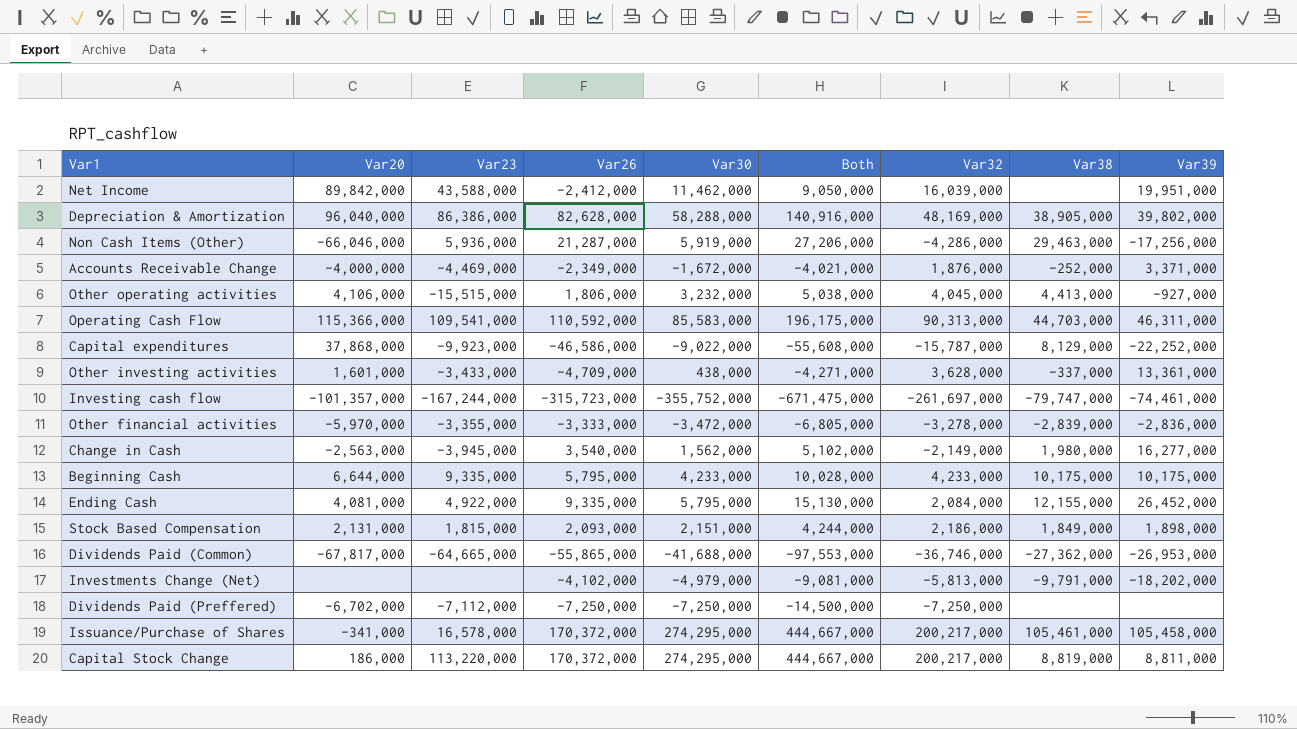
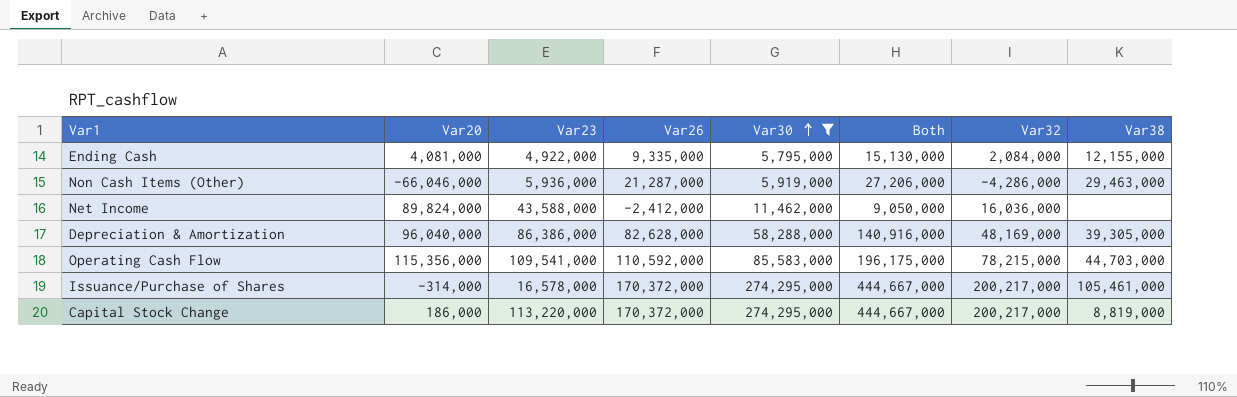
filter: none -> Var30 >= 5,795,000
row order: none -> Var30 ascending
column Var39 | position: 9 -> none
Net Income | Var20: 89,842,000 -> 89,824,000
Net Income | Var32: 16,039,000 -> 16,036,000
Depreciation & Amortization | Var38: 38,905,000 -> 39,305,000
Operating Cash Flow | Var20: 115,366,000 -> 115,356,000
Operating Cash Flow | Var32: 90,313,000 -> 78,215,000
Issuance/Purchase of Shares | Var20: -341,000 -> -314,000

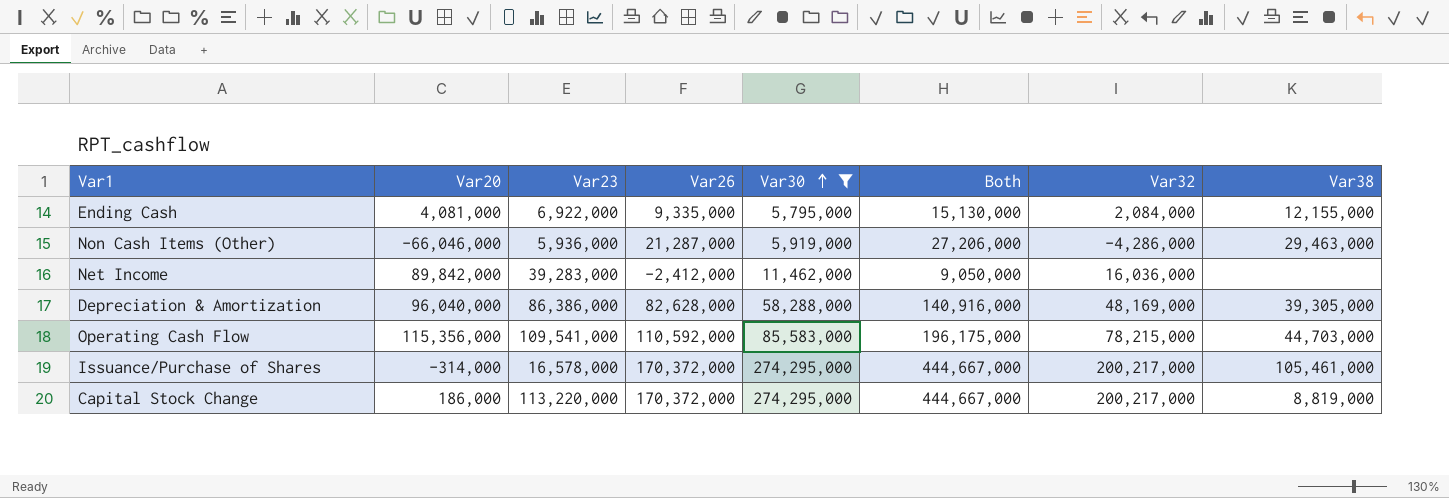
Ending Cash | Var23: 4,922,000 -> 6,922,000
Net Income | Var20: 89,824,000 -> 89,842,000
Net Income | Var23: 43,588,000 -> 39,283,000

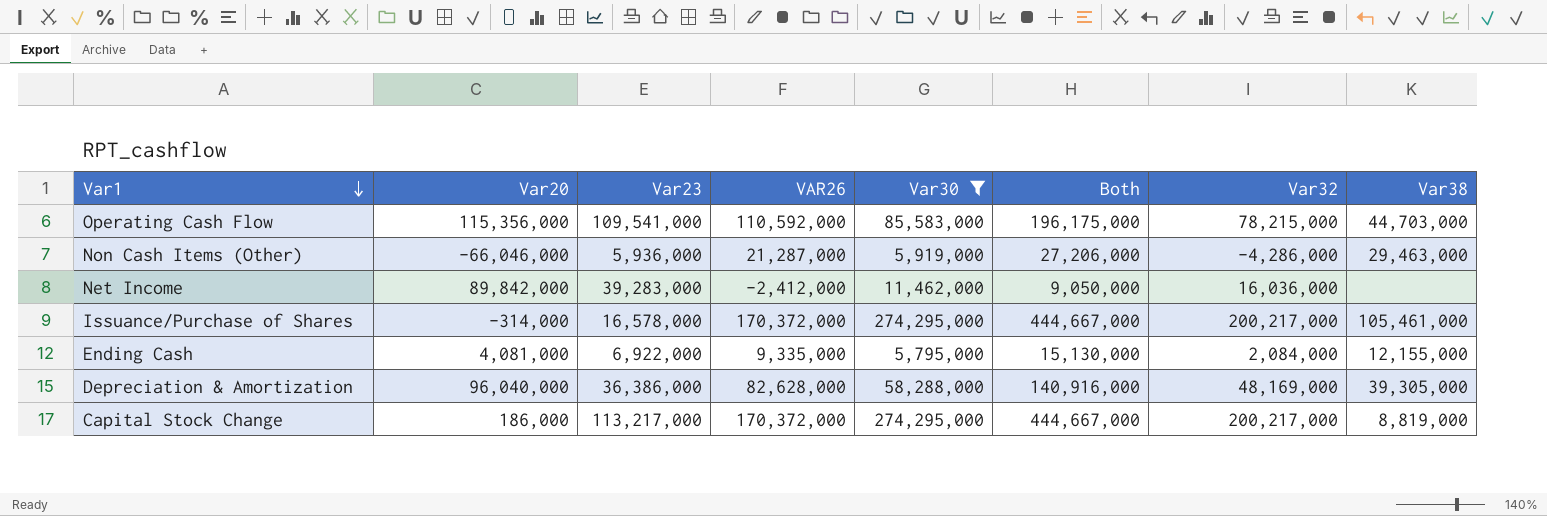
row order: Var30 ascending -> Var1 descending
column name: Var26 -> VAR26
Depreciation & Amortization | Var23: 86,386,000 -> 36,386,000
Capital Stock Change | Var23: 113,220,000 -> 113,217,000

